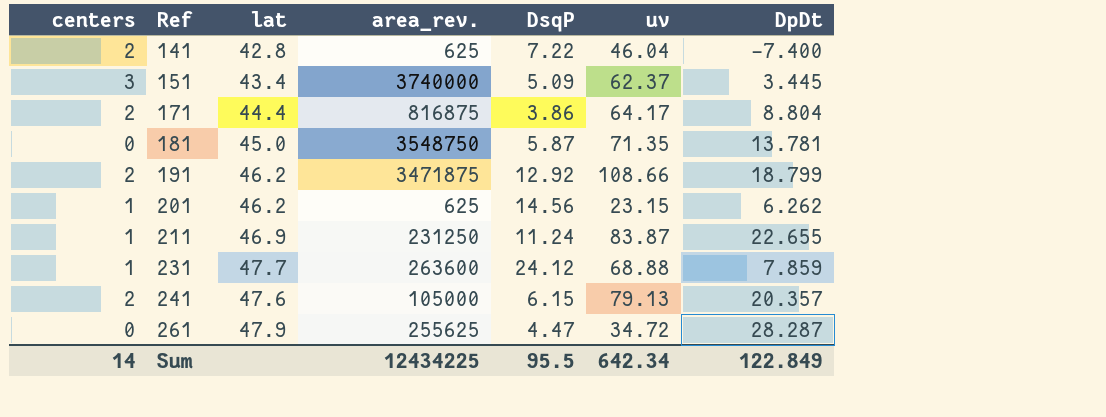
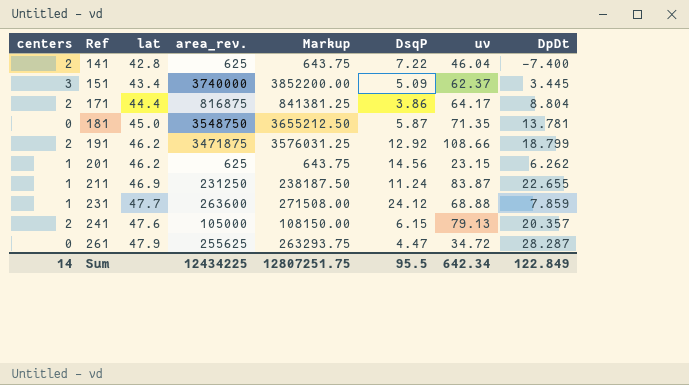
column Markup | formula: none -> [area_rev.] * 1.03

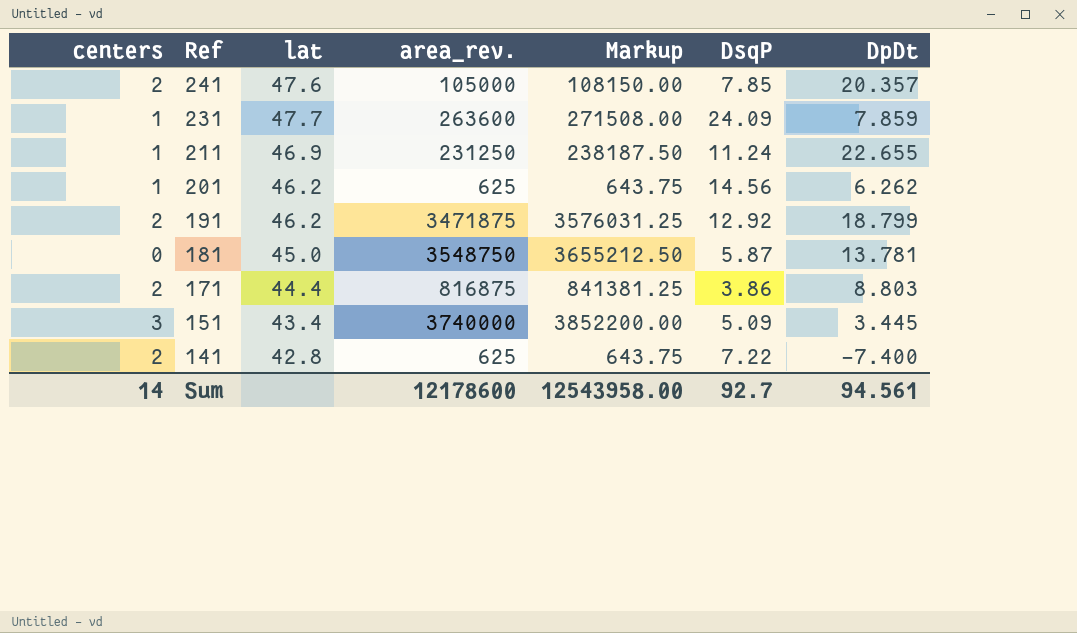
row order: Ref ascending -> Ref descending
column uv | position: 7 -> none
row 261: 0 | 47.9 | 255625 | 263293.75 | 4.47 | 34.72 | 28.287 -> none
241 | DsqP: 6.15 -> 7.85
231 | DsqP: 24.12 -> 24.09
171 | DpDt: 8.804 -> 8.803
Sum | area_rev.: 12434225 -> 12178600
Sum | Markup: 12807251.75 -> 12543958.00
Sum | DsqP: 95.5 -> 92.7
Sum | DpDt: 122.849 -> 94.561

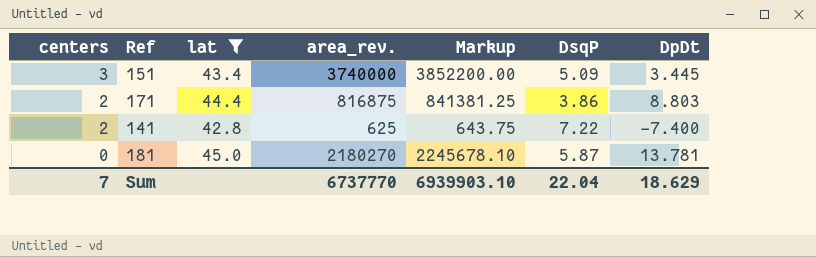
filter: none -> lat <= 45.0
row order: Ref descending -> centers descending
181 | area_rev.: 3548750 -> 2180270
181 | Markup: 3655212.50 -> 2245678.10
Sum | centers: 14 -> 7
Sum | area_rev.: 12178600 -> 6737770
Sum | Markup: 12543958.00 -> 6939903.10
Sum | DsqP: 92.7 -> 22.04
Sum | DpDt: 94.561 -> 18.629

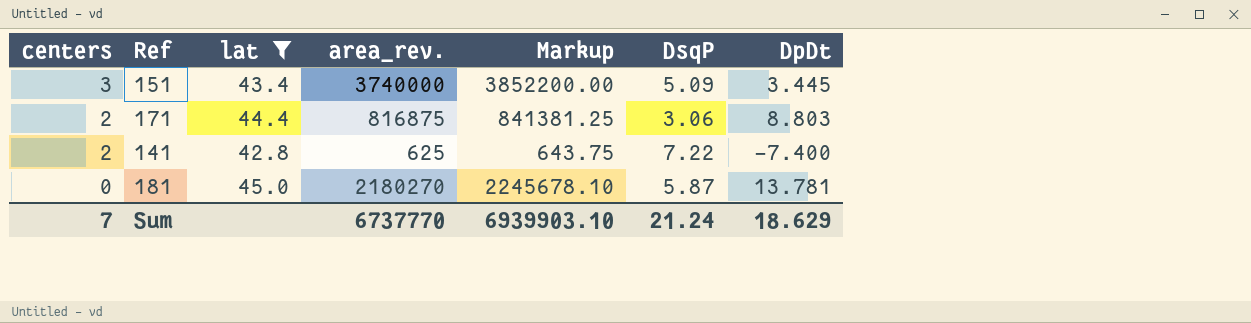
171 | DsqP: 3.86 -> 3.06
Sum | DsqP: 22.04 -> 21.24

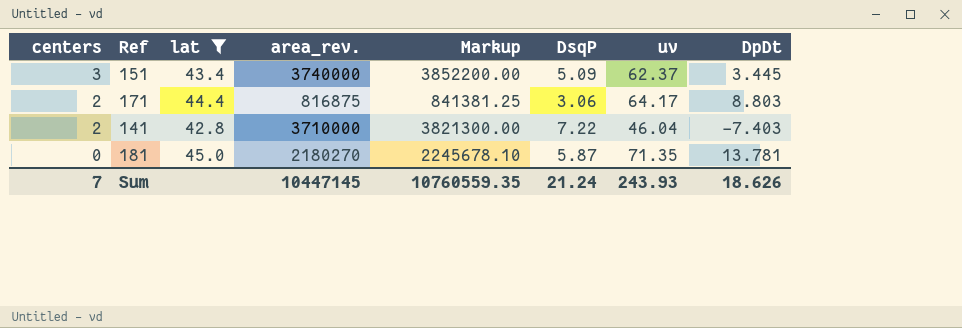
column uv | position: none -> 7
141 | area_rev.: 625 -> 3710000
141 | Markup: 643.75 -> 3821300.00
141 | DpDt: -7.400 -> -7.403
Sum | area_rev.: 6737770 -> 10447145
Sum | Markup: 6939903.10 -> 10760559.35
Sum | DpDt: 18.629 -> 18.626

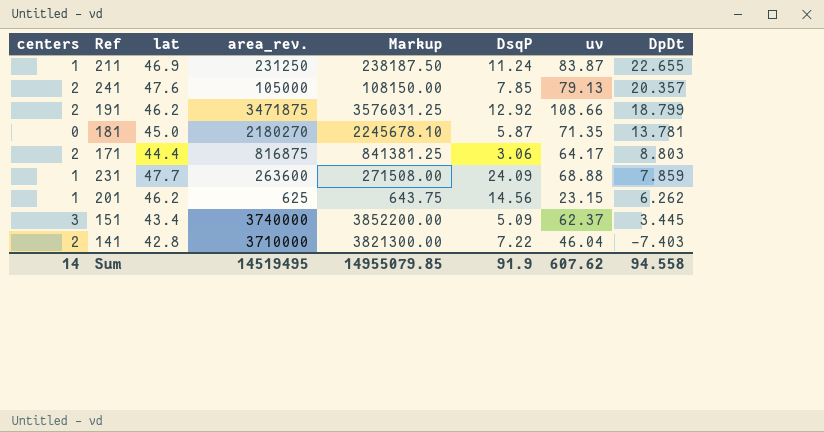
filter: lat <= 45.0 -> none
row order: centers descending -> DpDt descending
Sum | centers: 7 -> 14
Sum | area_rev.: 10447145 -> 14519495
Sum | Markup: 10760559.35 -> 14955079.85
Sum | DsqP: 21.24 -> 91.9
Sum | uv: 243.93 -> 607.62
Sum | DpDt: 18.626 -> 94.558

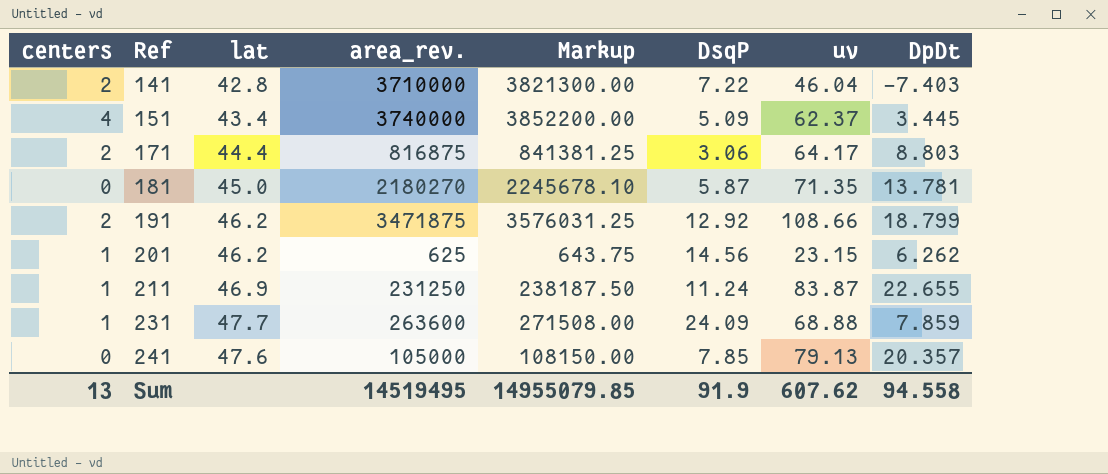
row order: DpDt descending -> Ref ascending
151 | centers: 3 -> 4
241 | centers: 2 -> 0
Sum | centers: 14 -> 13

